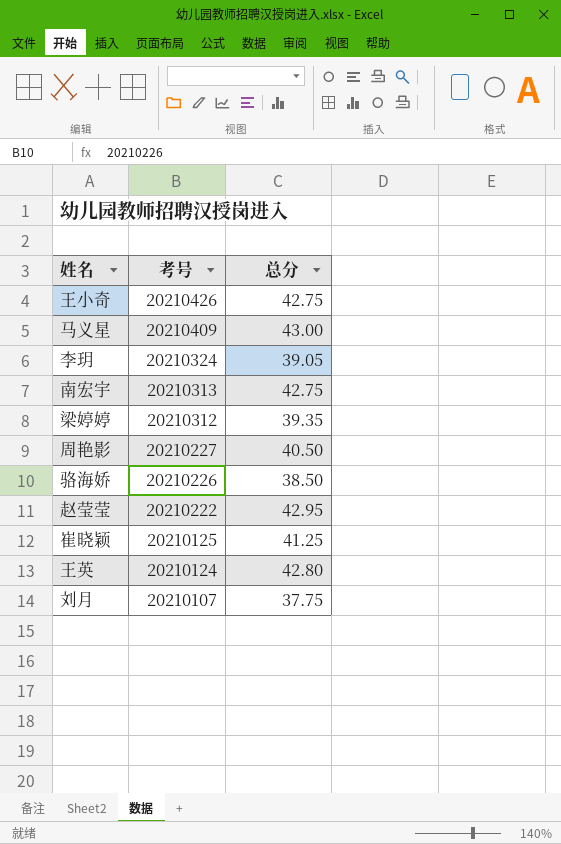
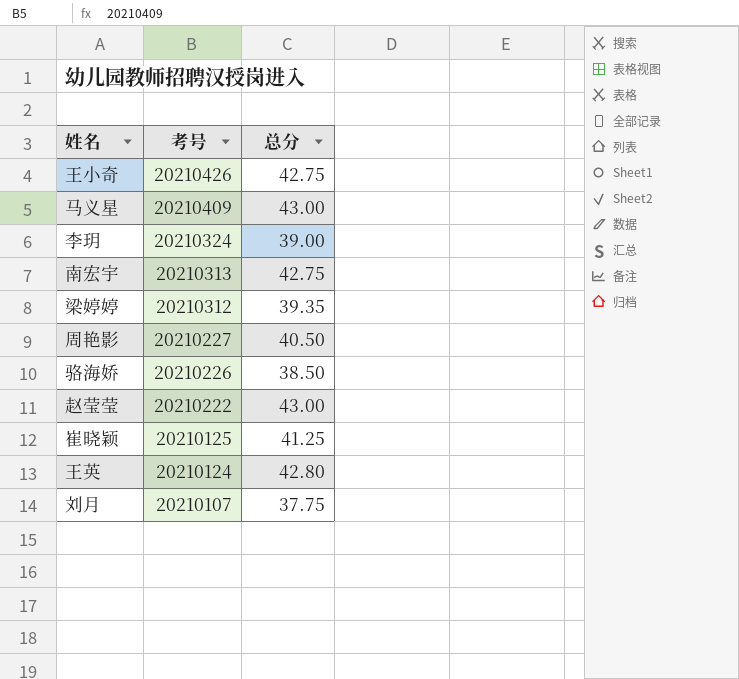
李玥 | 总分: 39.05 -> 39.00
赵莹莹 | 总分: 42.95 -> 43.00

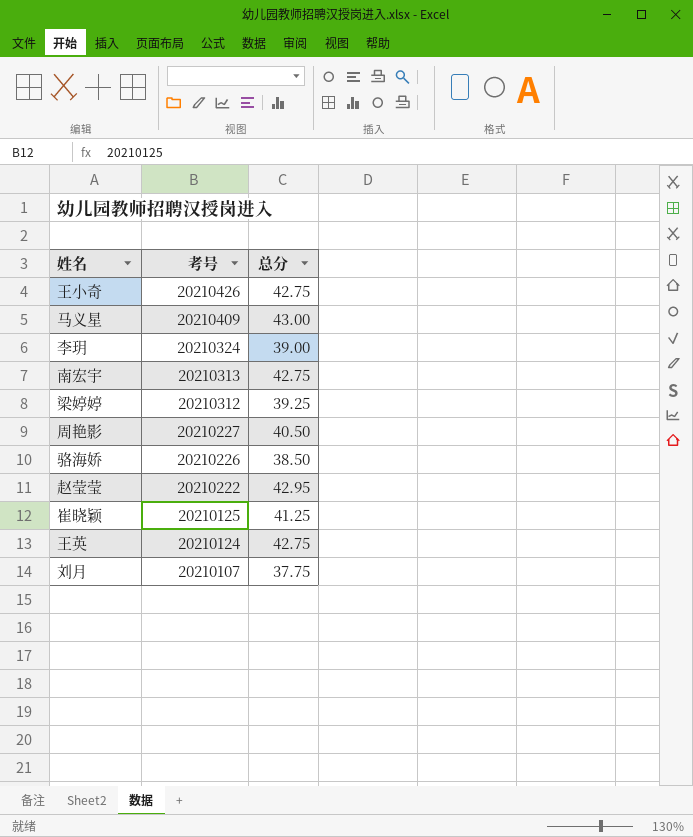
梁婷婷 | 总分: 39.35 -> 39.25
赵莹莹 | 总分: 43.00 -> 42.95
王英 | 总分: 42.80 -> 42.75

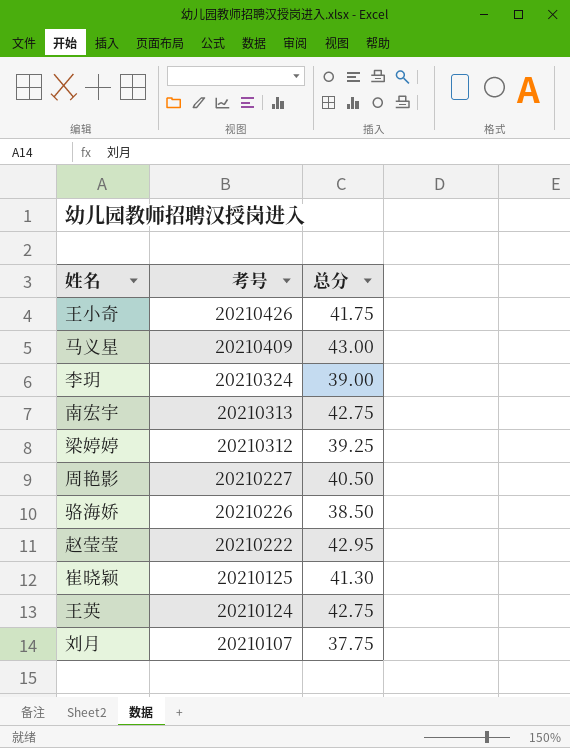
王小奇 | 总分: 42.75 -> 41.75
崔晓颖 | 总分: 41.25 -> 41.30

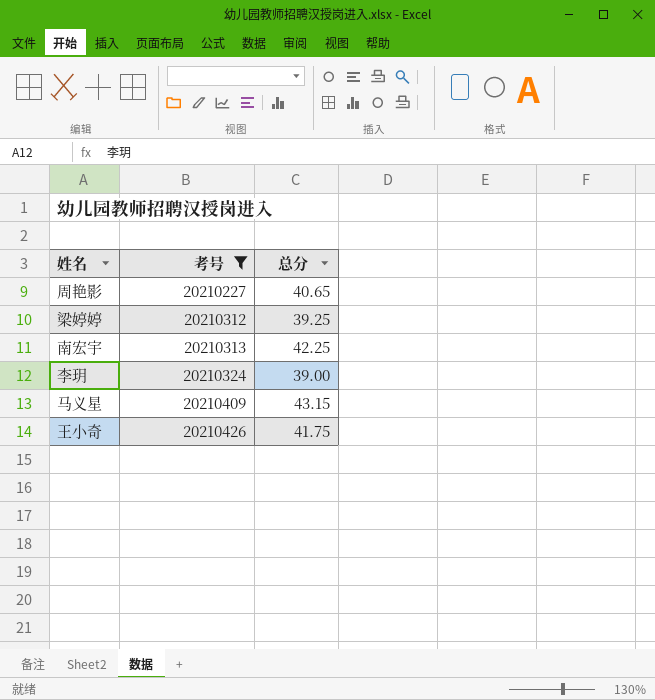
filter: none -> 考号 >= 20210227
row order: 考号 descending -> 考号 ascending
周艳影 | 总分: 40.50 -> 40.65
南宏宇 | 总分: 42.75 -> 42.25
马义星 | 总分: 43.00 -> 43.15

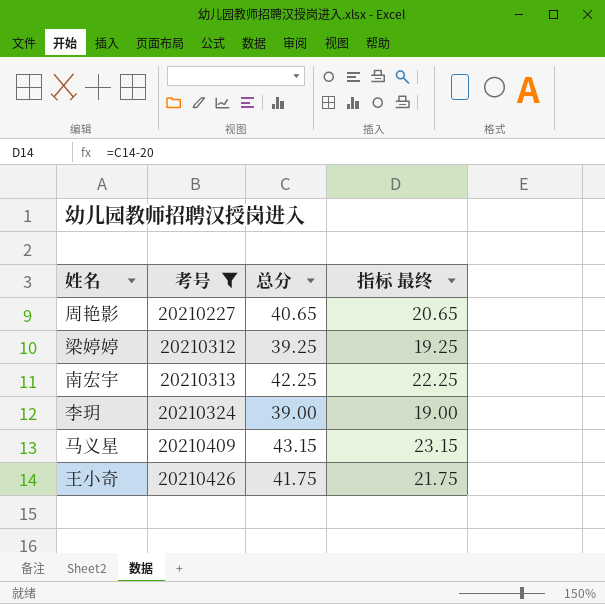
column 指标 最终 | formula: none -> [总分] - 20

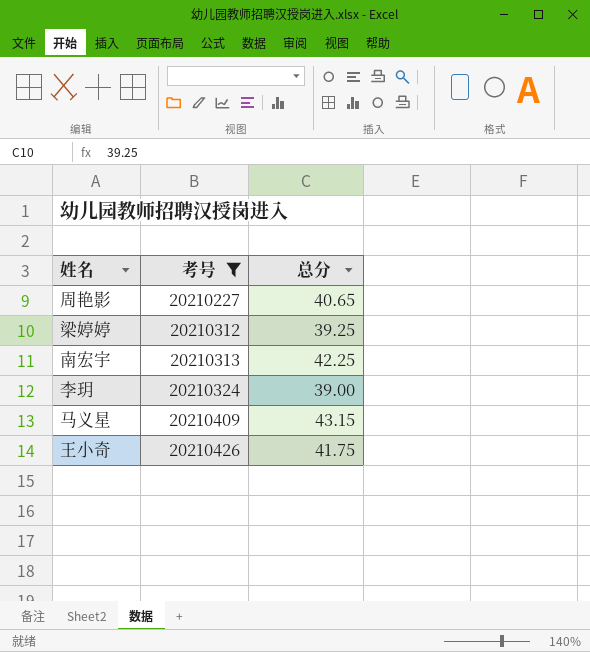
column 指标 最终 | formula: [总分] - 20 -> none

